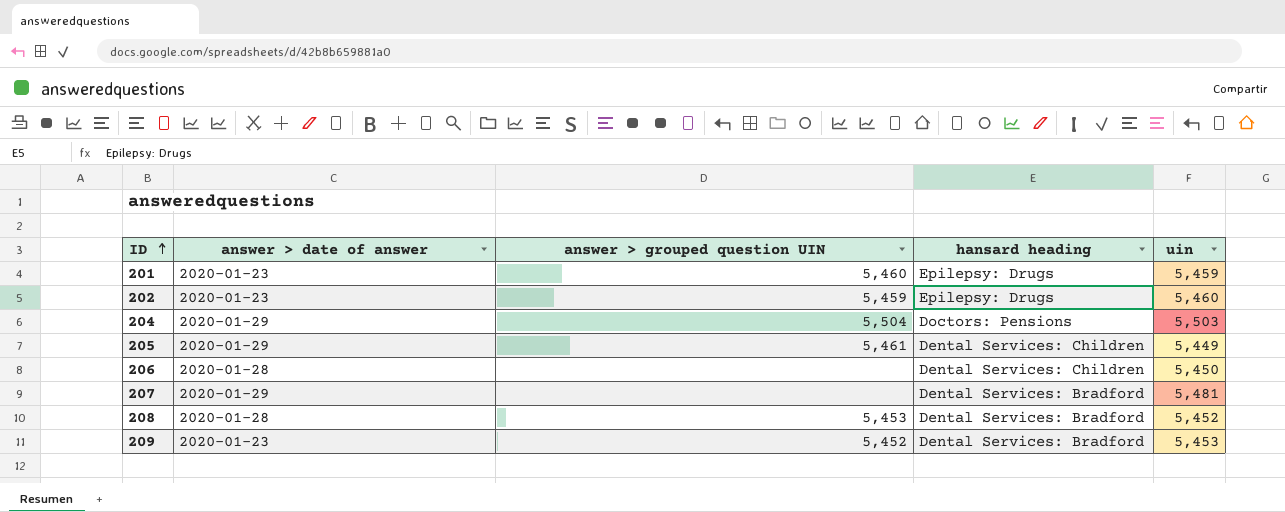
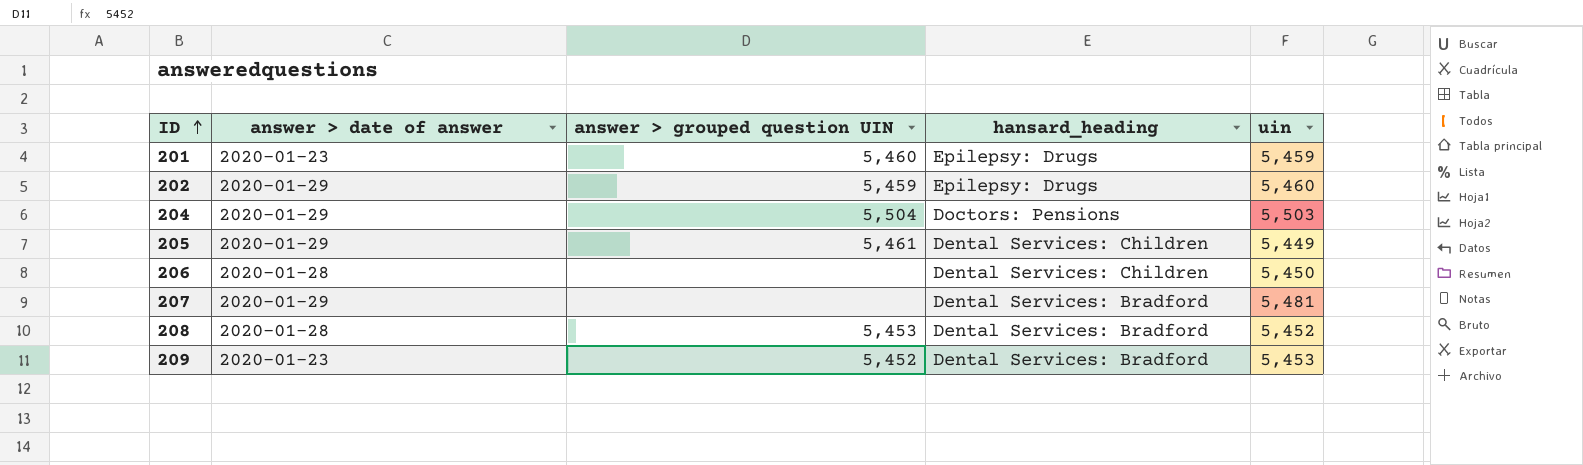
column name: hansard heading -> hansard_heading
202 | answer > date of answer: 2020-01-23 -> 2020-01-29

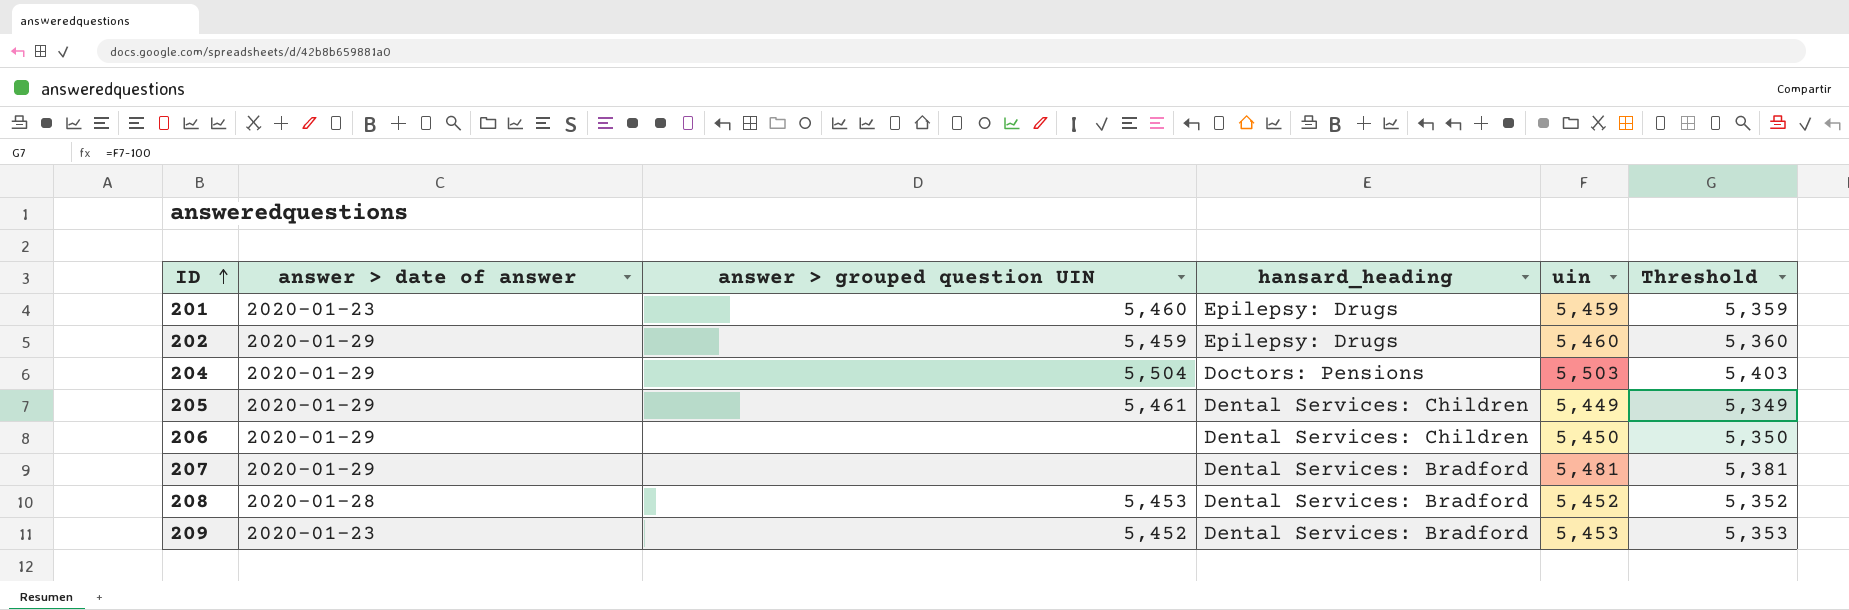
column Threshold | formula: none -> [uin] - 100
206 | answer > date of answer: 2020-01-28 -> 2020-01-29

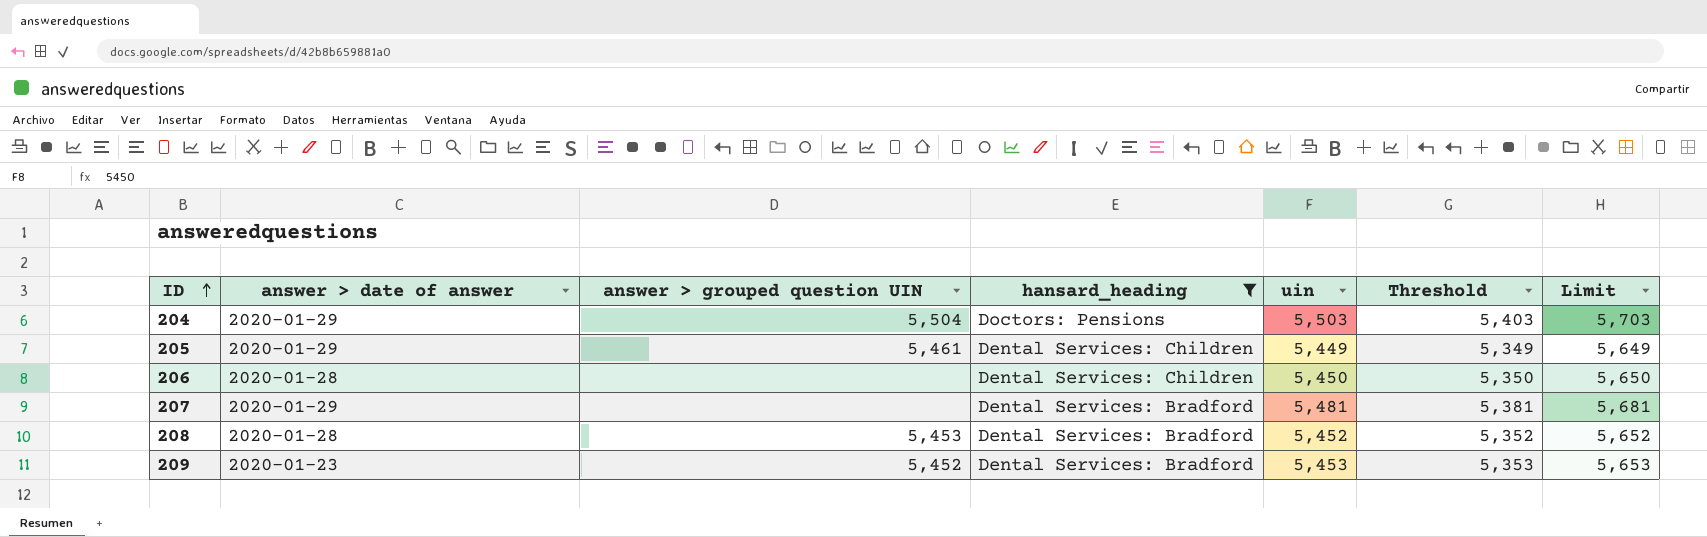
filter: none -> hansard_heading != Epilepsy: Drugs
column Limit | formula: none -> [uin] + 200
206 | answer > date of answer: 2020-01-29 -> 2020-01-28

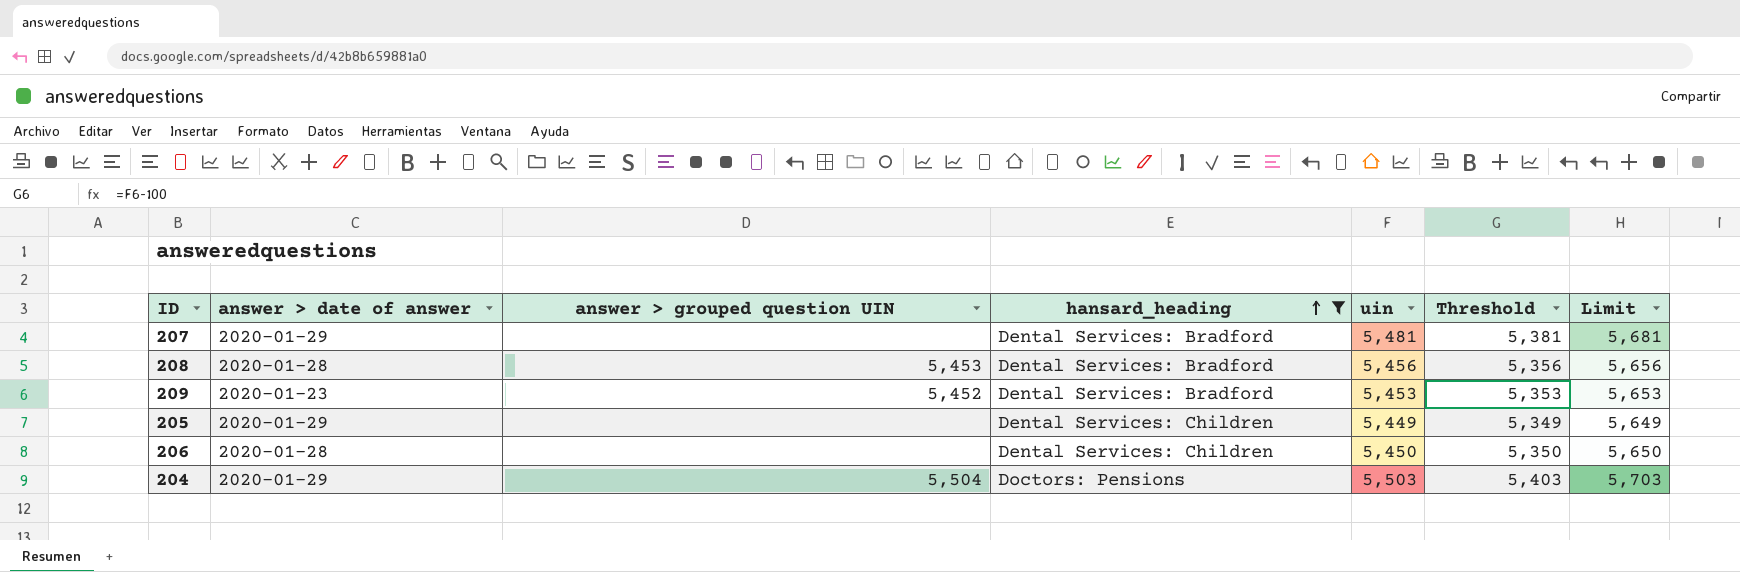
row order: ID ascending -> hansard_heading ascending
208 | uin: 5,452 -> 5,456
208 | Threshold: 5,352 -> 5,356
208 | Limit: 5,652 -> 5,656
205 | answer > grouped question UIN: 5,461 -> none

